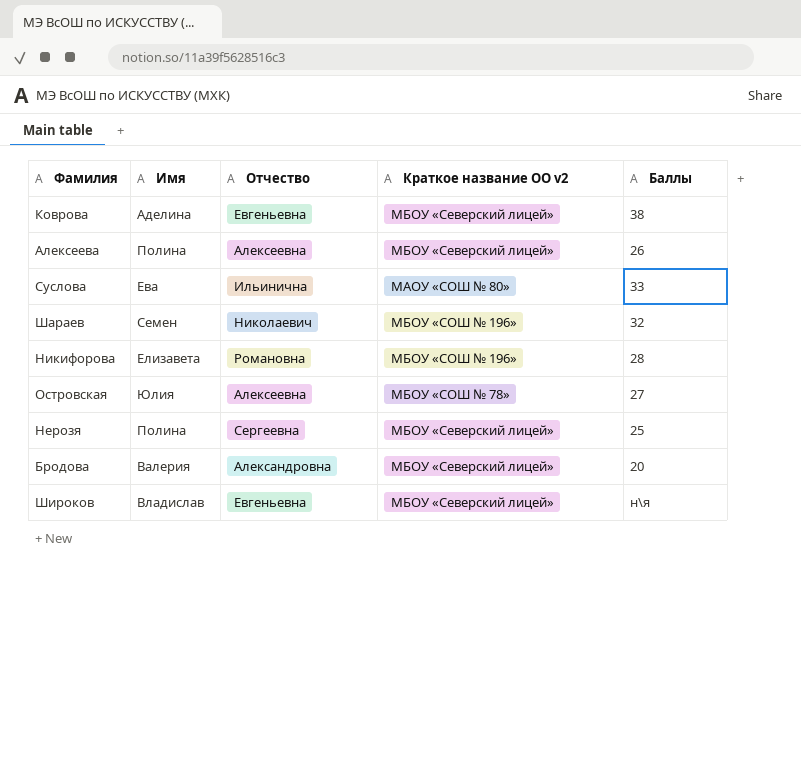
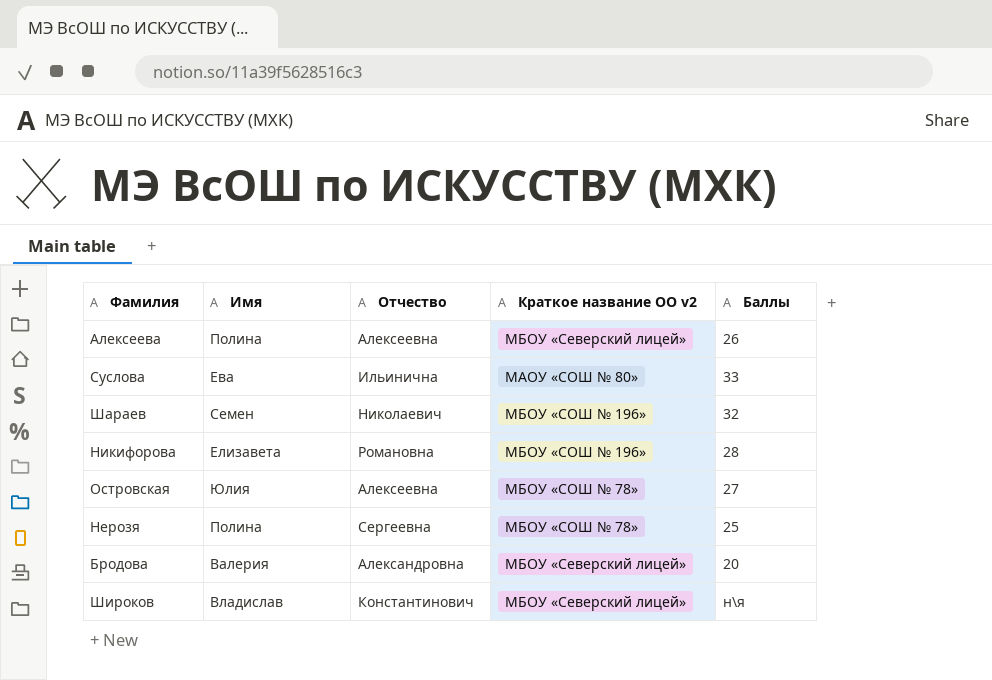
row Коврова: Аделина | Евгеньевна | МБОУ «Северский лицей» | 38 -> none
Нерозя | Краткое название ОО v2: МБОУ «Северский лицей» -> МБОУ «СОШ № 78»
Широков | Отчество: Евгеньевна -> Константинович

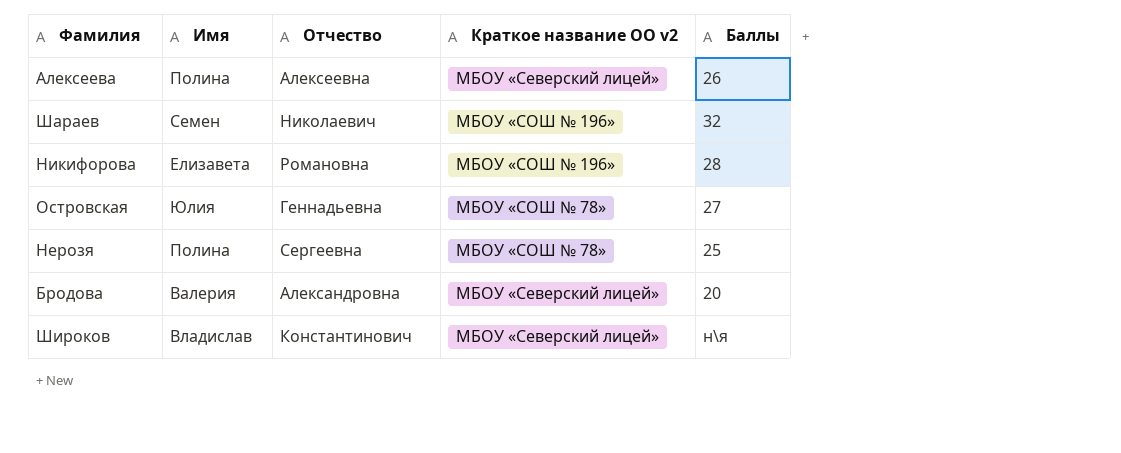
row Суслова: Ева | Ильинична | МАОУ «СОШ № 80» | 33 -> none
Островская | Отчество: Алексеевна -> Геннадьевна

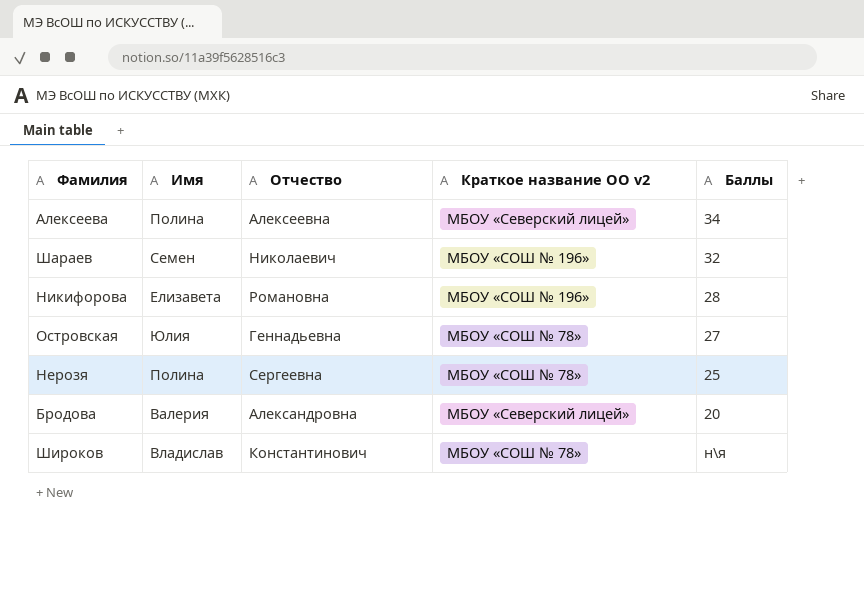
Алексеева | Баллы: 26 -> 34
Широков | Краткое название ОО v2: МБОУ «Северский лицей» -> МБОУ «СОШ № 78»

